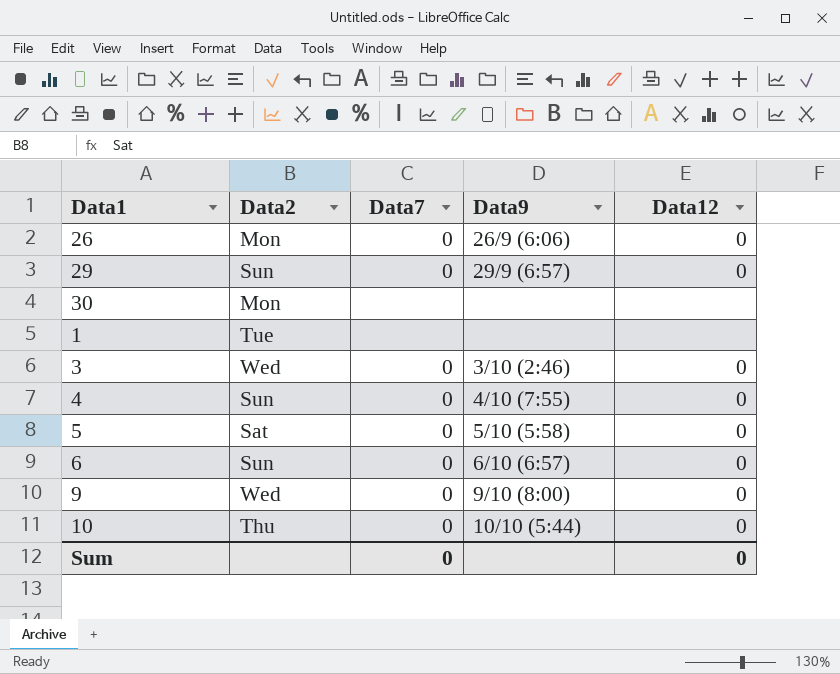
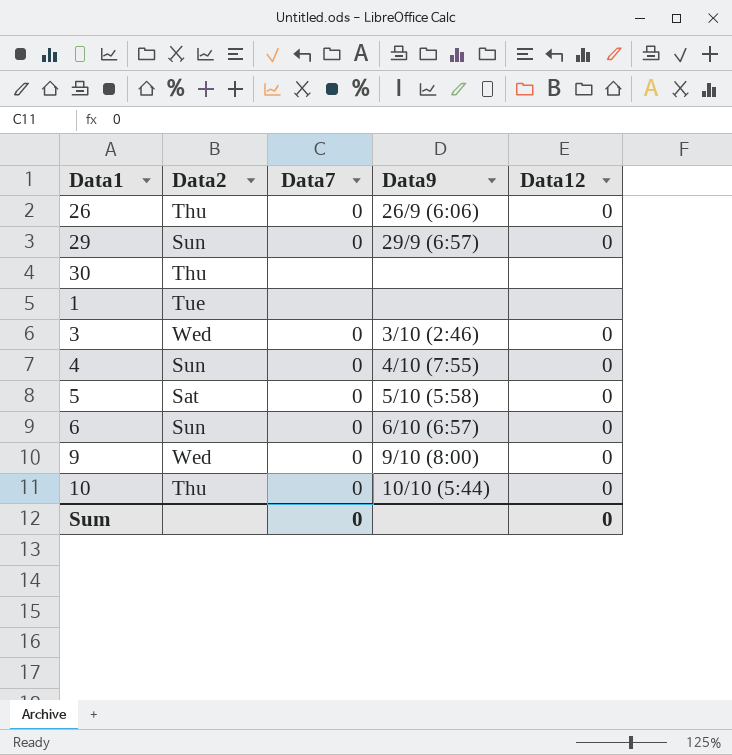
26 | Data2: Mon -> Thu
30 | Data2: Mon -> Thu

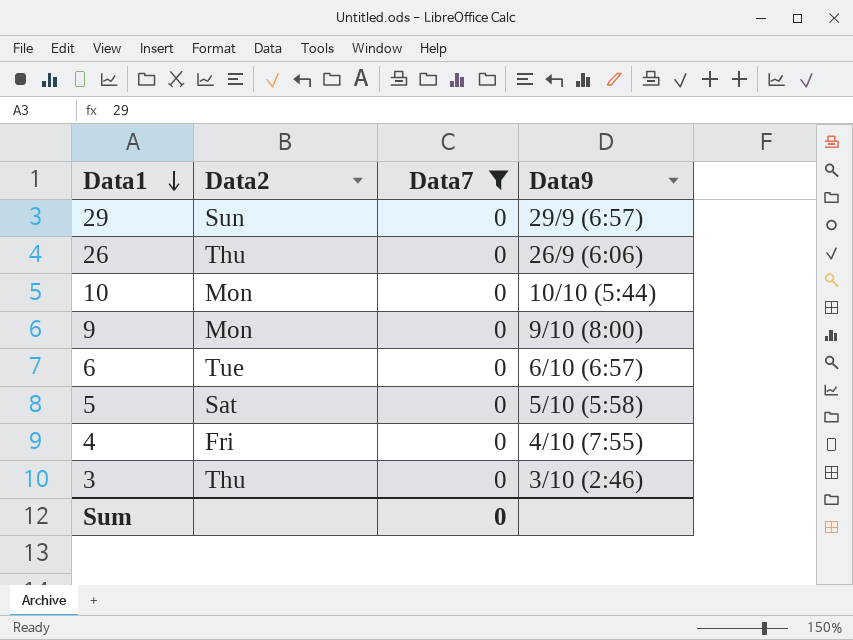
filter: none -> Data7 = 0
row order: none -> Data1 descending
column Data12 | position: 5 -> none
10 | Data2: Thu -> Mon
9 | Data2: Wed -> Mon
6 | Data2: Sun -> Tue
4 | Data2: Sun -> Fri
3 | Data2: Wed -> Thu

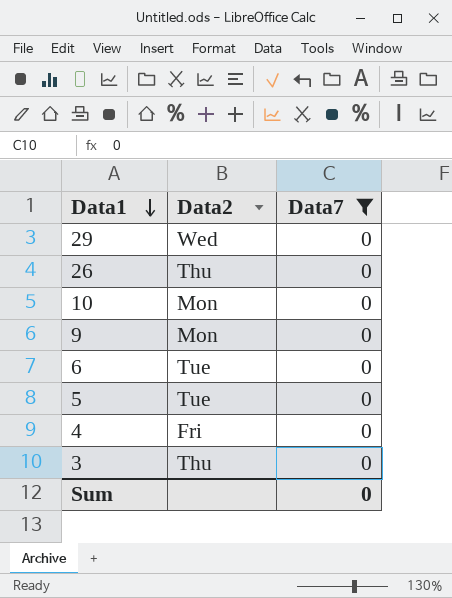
column Data9 | position: 4 -> none
29 | Data2: Sun -> Wed
5 | Data2: Sat -> Tue

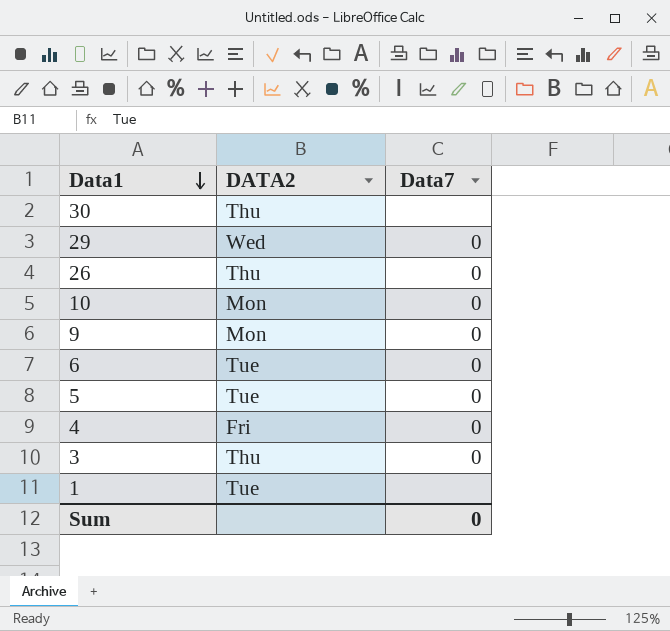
filter: Data7 = 0 -> none
column name: Data2 -> DATA2

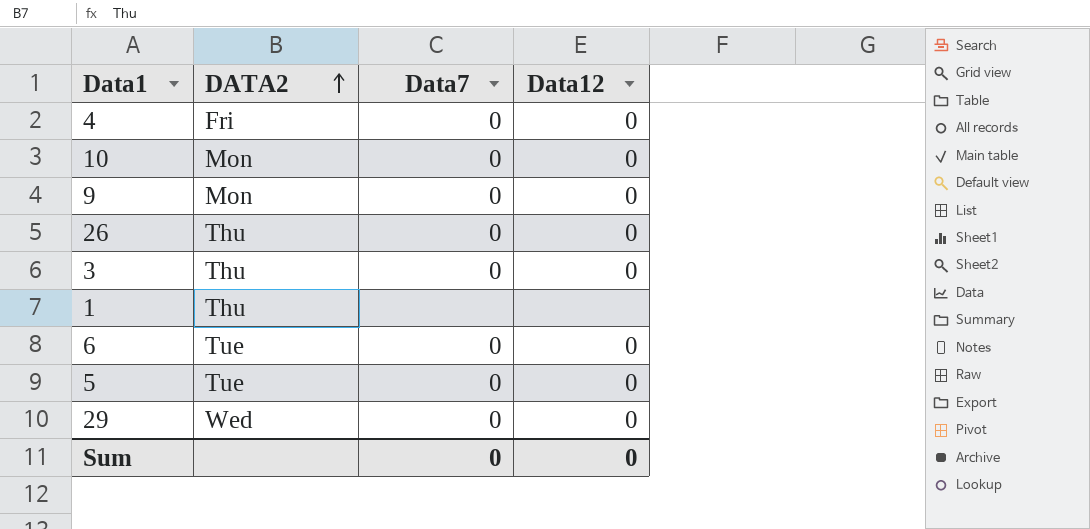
row order: Data1 descending -> DATA2 ascending
column Data12 | position: none -> 4
row 30: Thu | none -> none
1 | DATA2: Tue -> Thu

